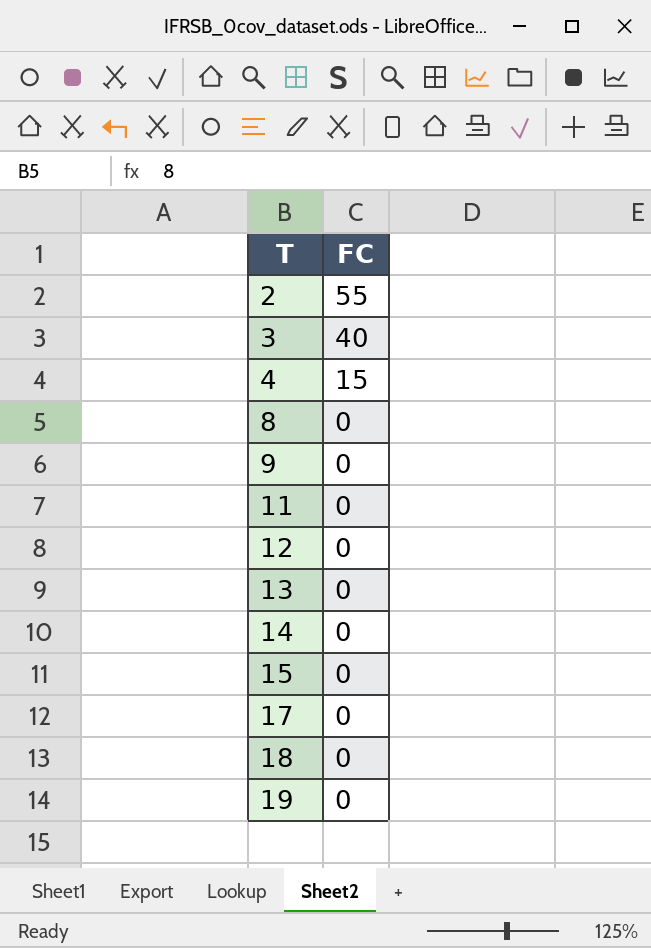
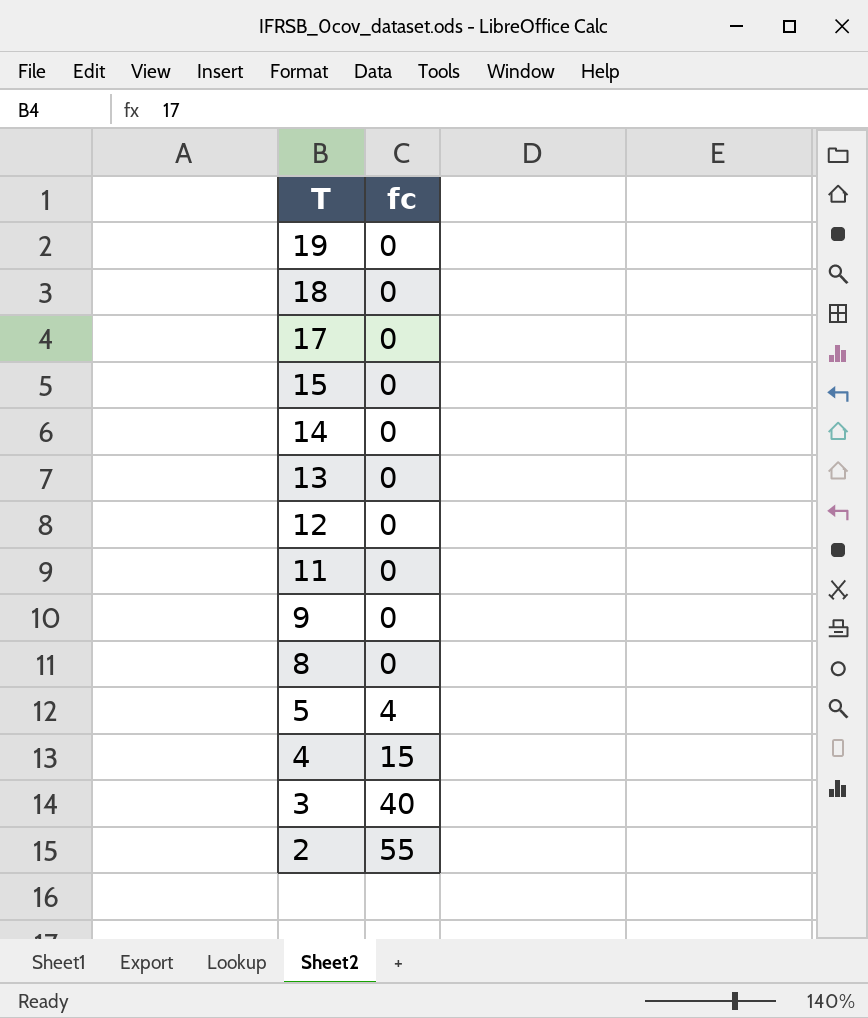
row order: T ascending -> T descending
column name: FC -> fc
row 5: none -> 4

